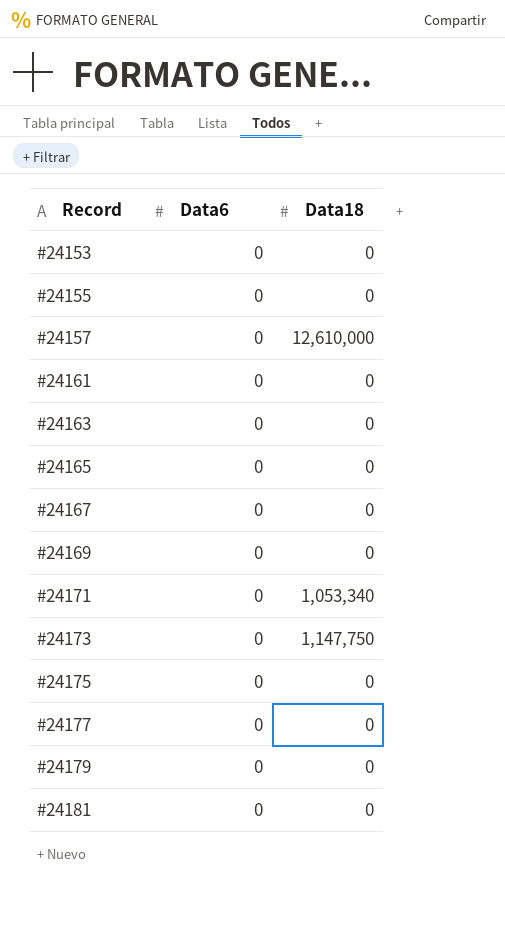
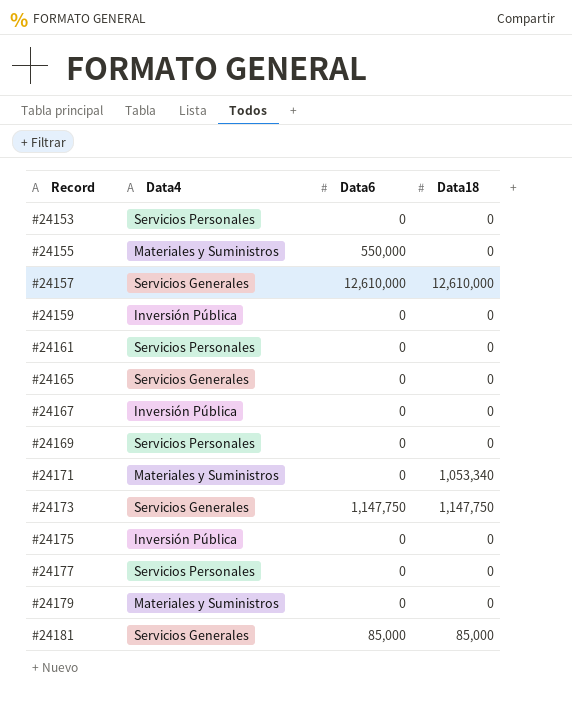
column Data4 | position: none -> 2
row #24163: 0 | 0 -> none
#24155 | Data6: 0 -> 550,000
#24157 | Data6: 0 -> 12,610,000
row #24159: none -> Inversión Pública | 0 | 0
#24173 | Data6: 0 -> 1,147,750
#24181 | Data6: 0 -> 85,000
#24181 | Data18: 0 -> 85,000

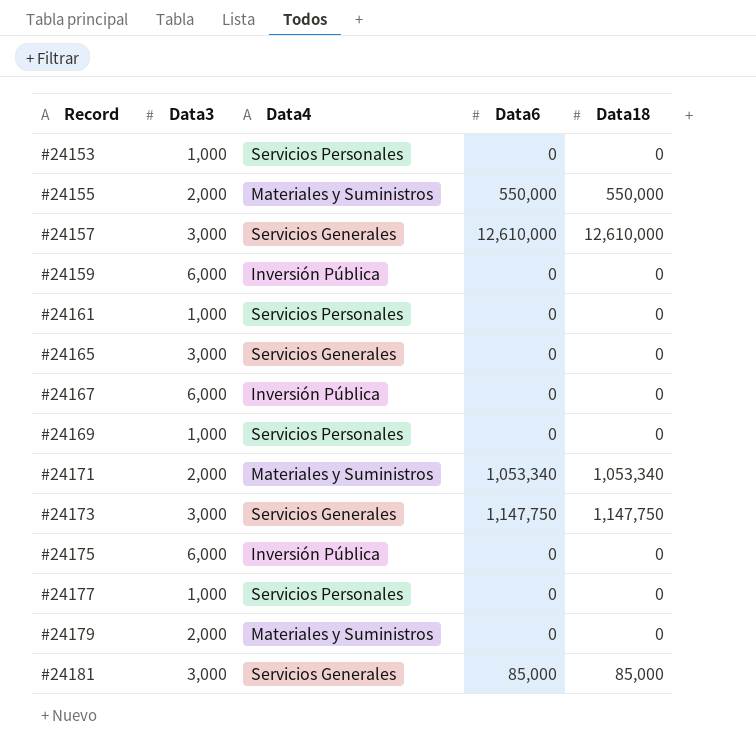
column Data3 | position: none -> 2
#24155 | Data18: 0 -> 550,000
#24171 | Data6: 0 -> 1,053,340

